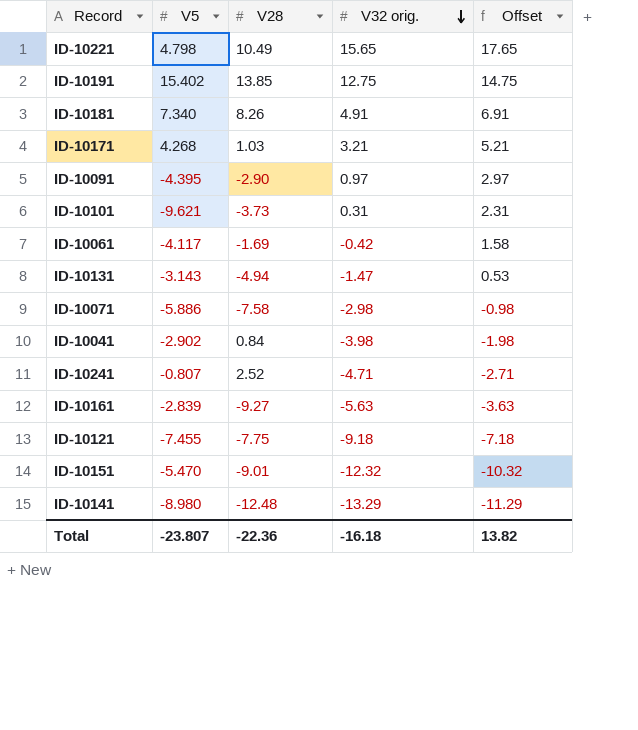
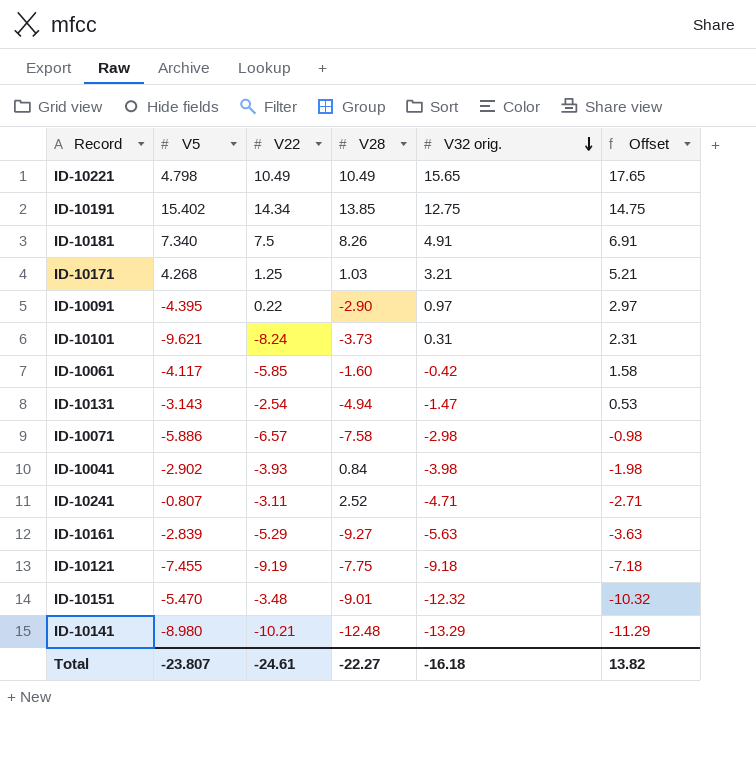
column V22 | position: none -> 3
ID-10061 | V28: -1.69 -> -1.60
Total | V28: -22.36 -> -22.27

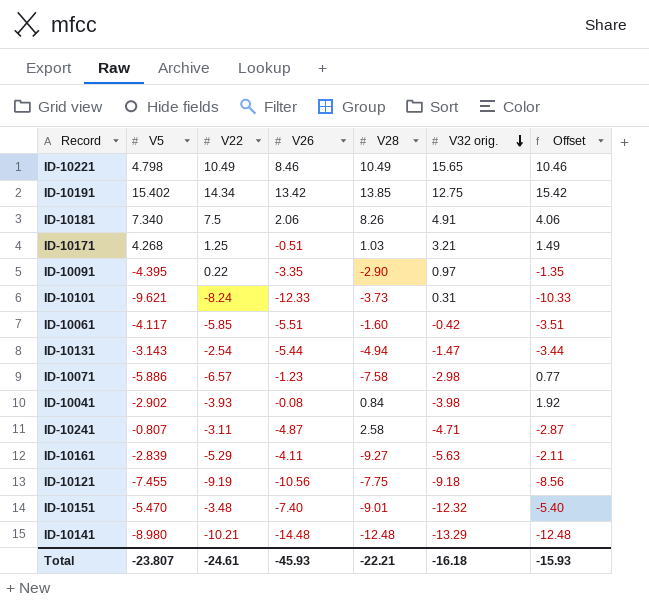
column V26 | position: none -> 4
column Offset | formula: [V32 orig.] + 2 -> [V26] + 2
ID-10241 | V28: 2.52 -> 2.58
Total | V28: -22.27 -> -22.21
Total | Offset: 13.82 -> -15.93

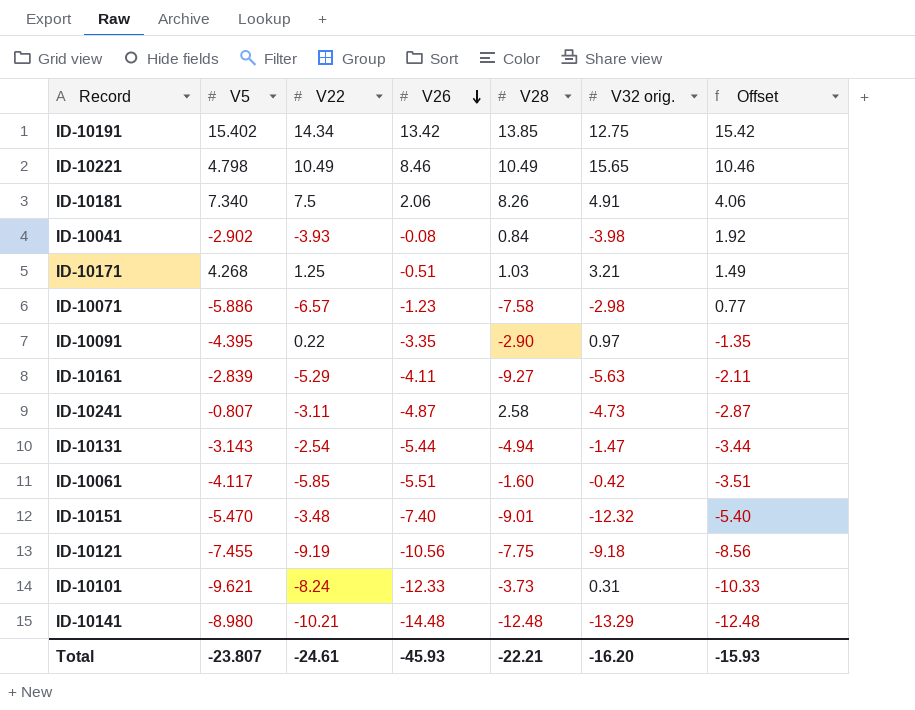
row order: V32 orig. descending -> V26 descending
ID-10241 | V32 orig.: -4.71 -> -4.73
Total | V32 orig.: -16.18 -> -16.20

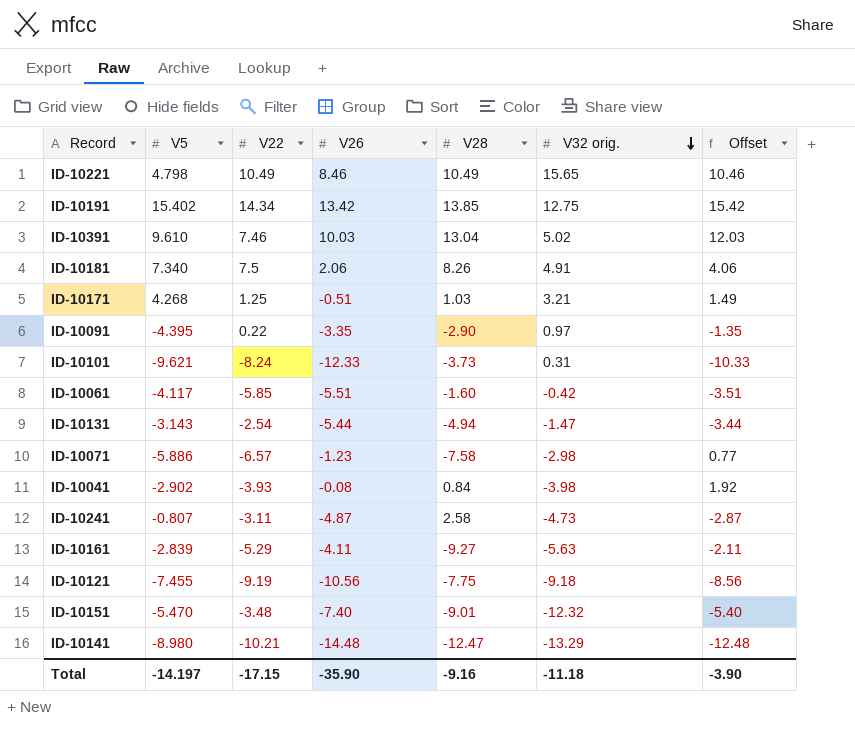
row order: V26 descending -> V32 orig. descending
row ID-10391: none -> 9.610 | 7.46 | 10.03 | 13.04 | 5.02 | 12.03
ID-10141 | V28: -12.48 -> -12.47
Total | V5: -23.807 -> -14.197
Total | V22: -24.61 -> -17.15
Total | V26: -45.93 -> -35.90
Total | V28: -22.21 -> -9.16
Total | V32 orig.: -16.20 -> -11.18
Total | Offset: -15.93 -> -3.90

